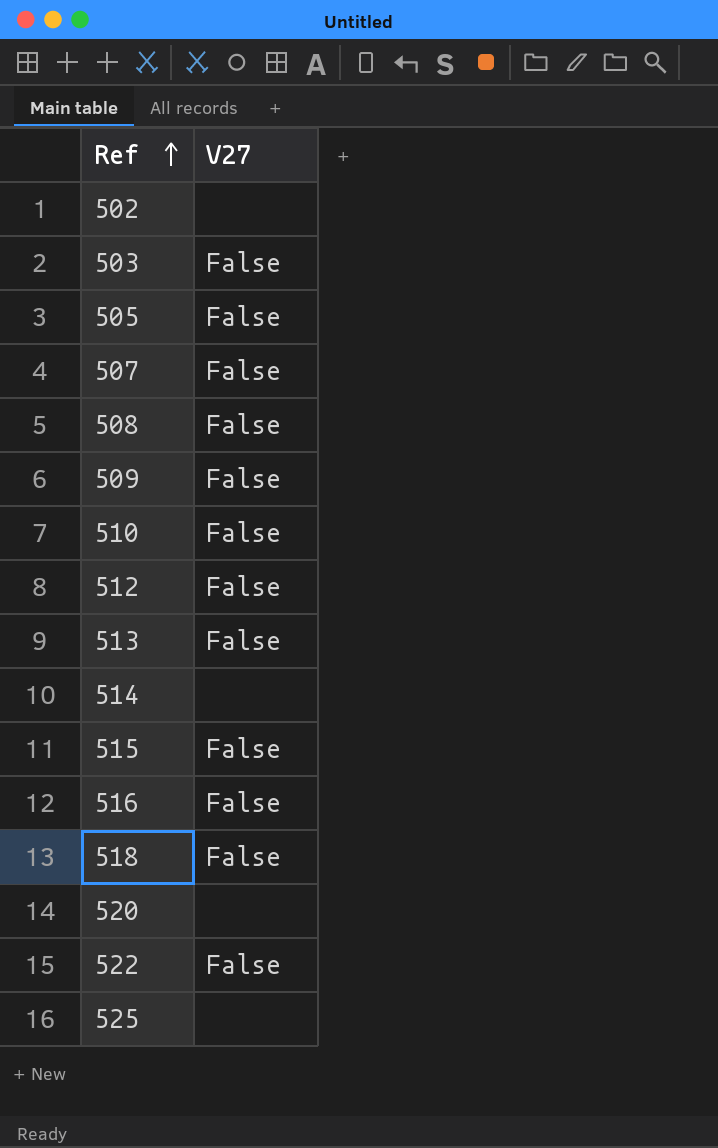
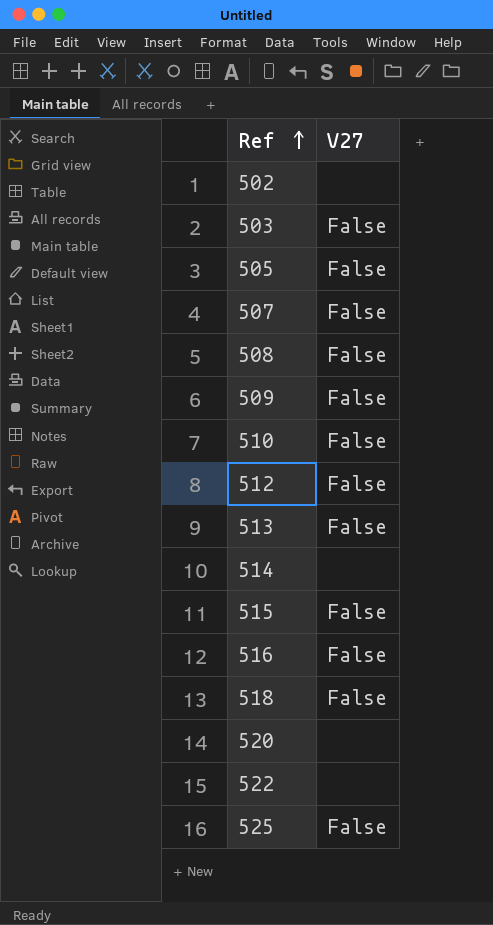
522 | V27: False -> none
525 | V27: none -> False

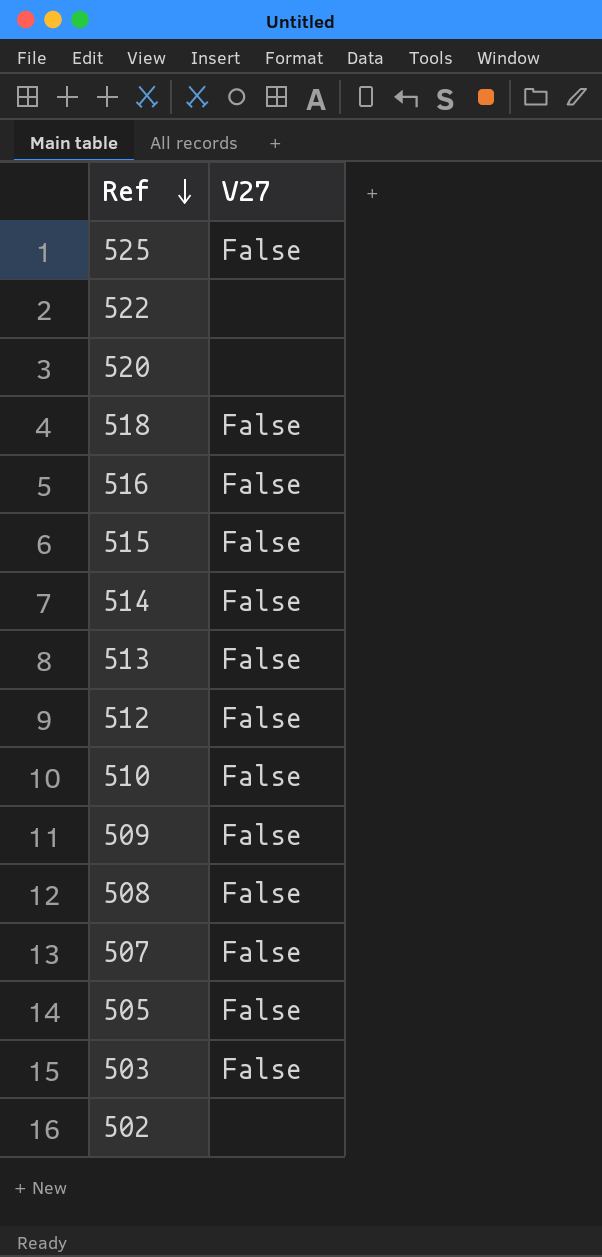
row order: Ref ascending -> Ref descending
514 | V27: none -> False

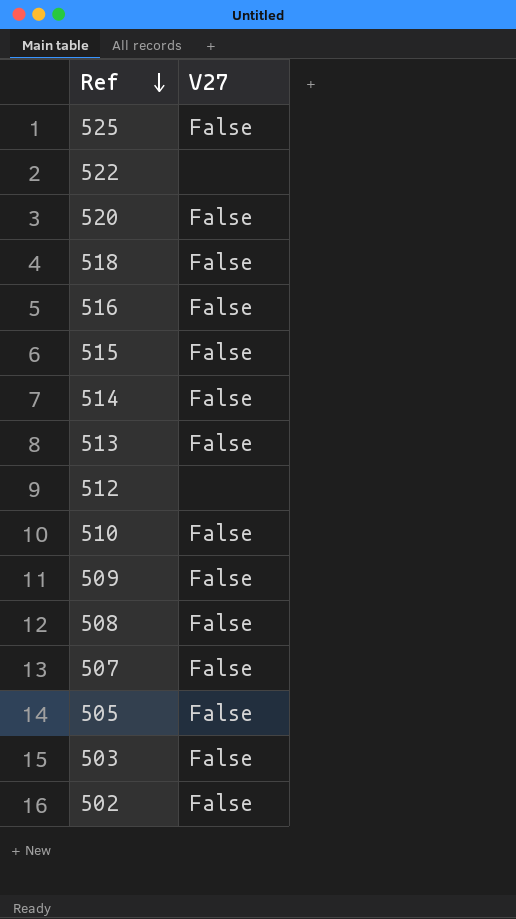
520 | V27: none -> False
512 | V27: False -> none
502 | V27: none -> False

